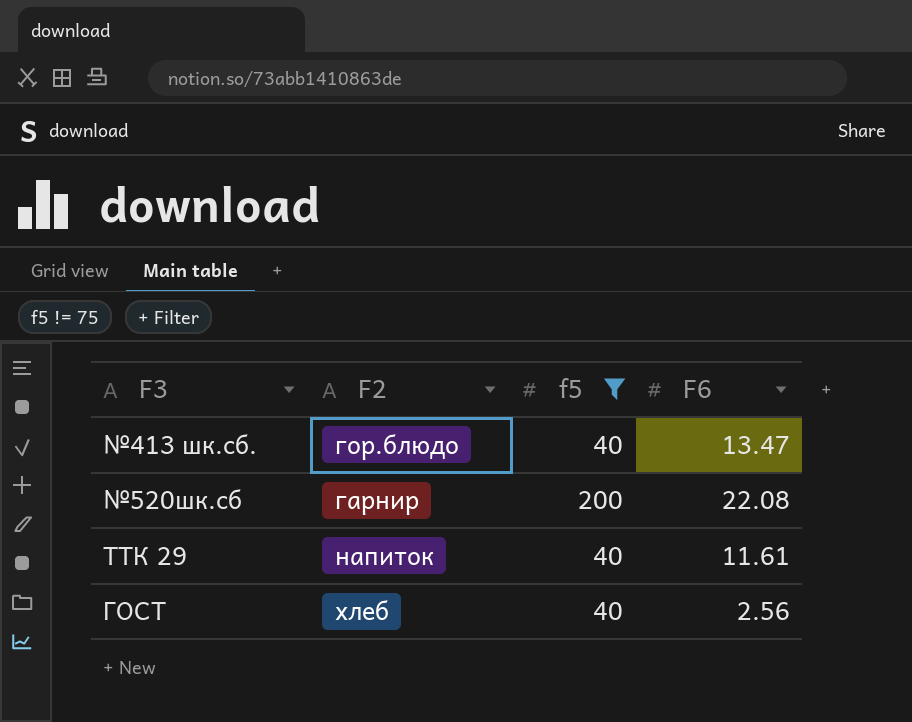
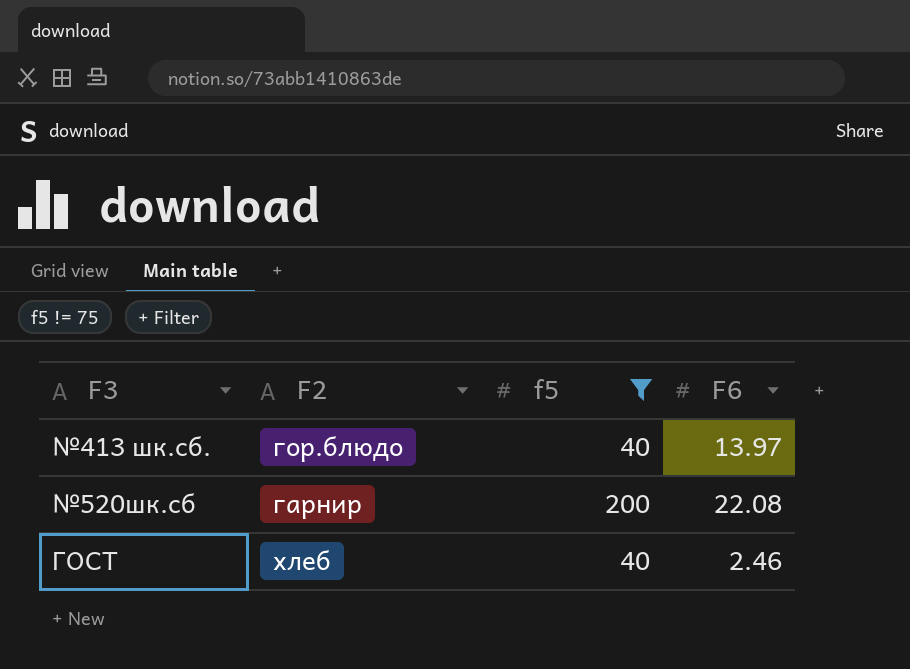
row ТТК 29: напиток | 40 | 11.61 -> none
№413 шк.сб. | F6: 13.47 -> 13.97
ГОСТ | F6: 2.56 -> 2.46

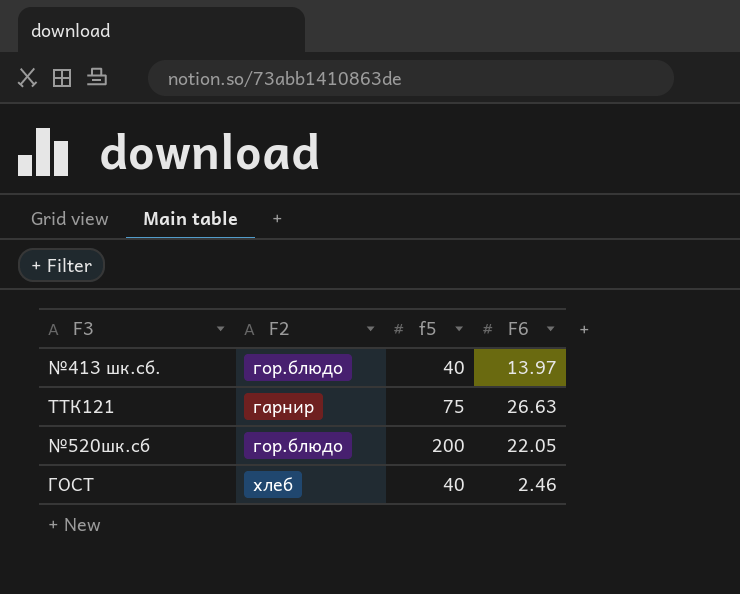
filter: f5 != 75 -> none
№520шк.сб | F2: гарнир -> гор.блюдо
№520шк.сб | F6: 22.08 -> 22.05

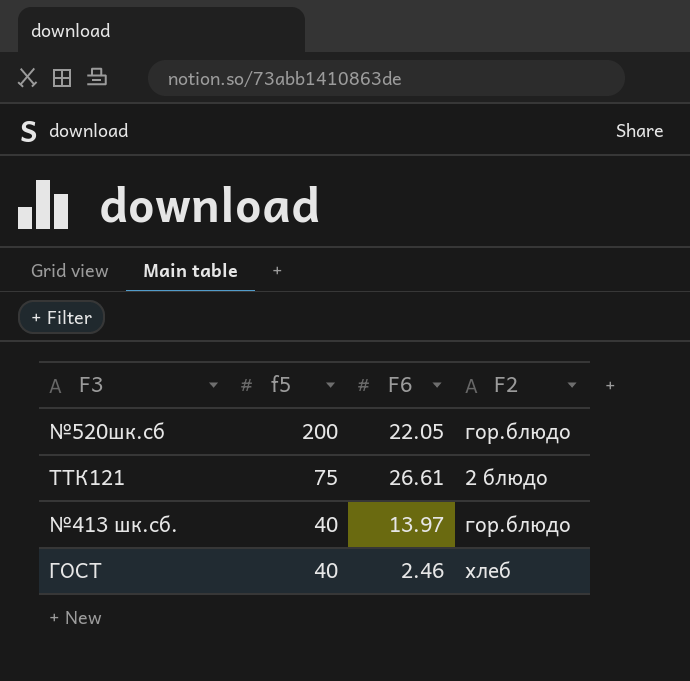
row order: none -> f5 descending
column F2 | position: 2 -> 4
ТТК121 | F6: 26.63 -> 26.61
ТТК121 | F2: гарнир -> 2 блюдо

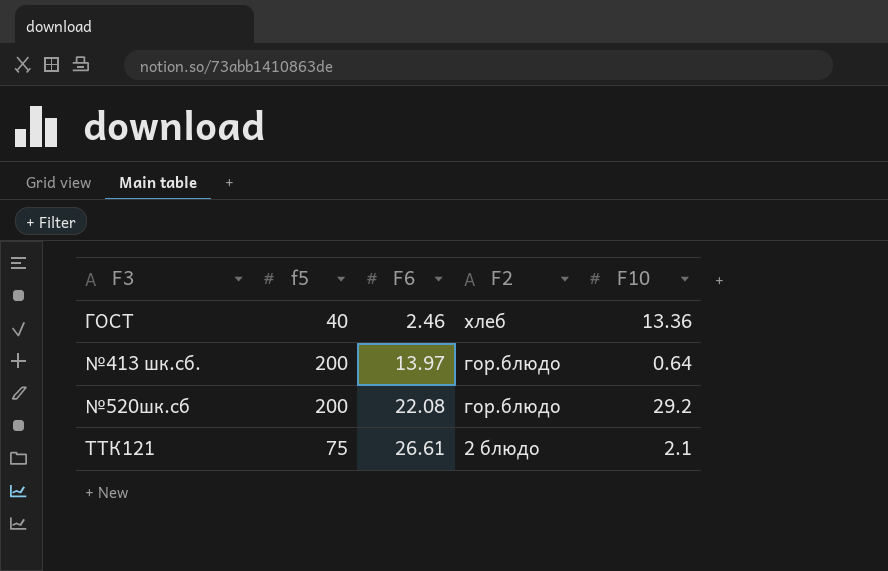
row order: f5 descending -> F6 ascending
column F10 | position: none -> 5
№413 шк.сб. | f5: 40 -> 200
№520шк.сб | F6: 22.05 -> 22.08

